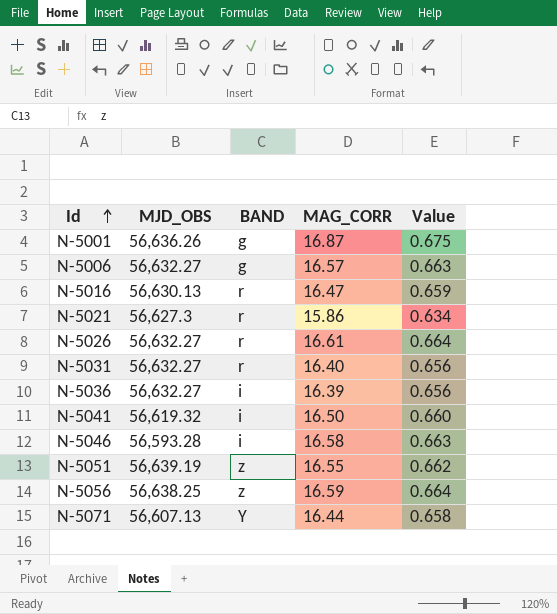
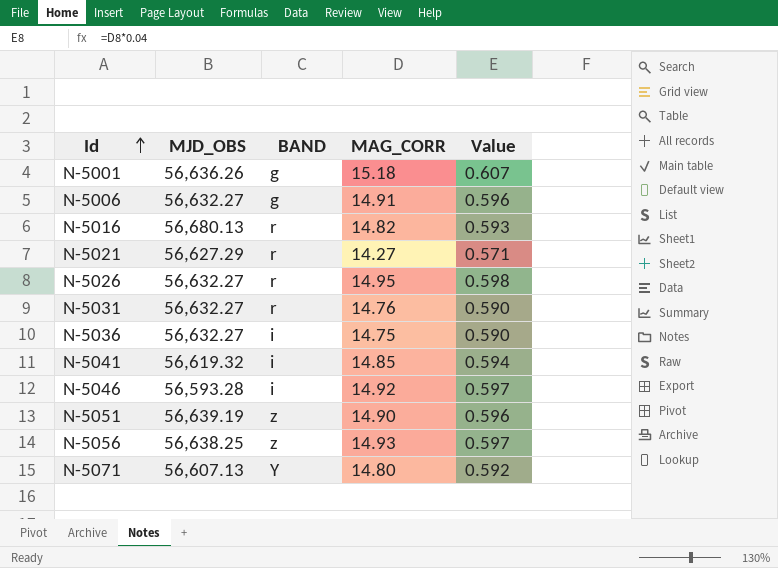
N-5001 | MAG_CORR: 16.87 -> 15.18
N-5001 | Value: 0.675 -> 0.607
N-5006 | MAG_CORR: 16.57 -> 14.91
N-5006 | Value: 0.663 -> 0.596
N-5016 | MJD_OBS: 56,630.13 -> 56,680.13
N-5016 | MAG_CORR: 16.47 -> 14.82
N-5016 | Value: 0.659 -> 0.593
N-5021 | MJD_OBS: 56,627.3 -> 56,627.29
N-5021 | MAG_CORR: 15.86 -> 14.27
N-5021 | Value: 0.634 -> 0.571
N-5026 | MAG_CORR: 16.61 -> 14.95
N-5026 | Value: 0.664 -> 0.598
N-5031 | MAG_CORR: 16.40 -> 14.76
N-5031 | Value: 0.656 -> 0.590
N-5036 | MAG_CORR: 16.39 -> 14.75
N-5036 | Value: 0.656 -> 0.590
N-5041 | MAG_CORR: 16.50 -> 14.85
N-5041 | Value: 0.660 -> 0.594
N-5046 | MAG_CORR: 16.58 -> 14.92
N-5046 | Value: 0.663 -> 0.597
N-5051 | MAG_CORR: 16.55 -> 14.90
N-5051 | Value: 0.662 -> 0.596
N-5056 | MAG_CORR: 16.59 -> 14.93
N-5056 | Value: 0.664 -> 0.597
N-5071 | MAG_CORR: 16.44 -> 14.80
N-5071 | Value: 0.658 -> 0.592

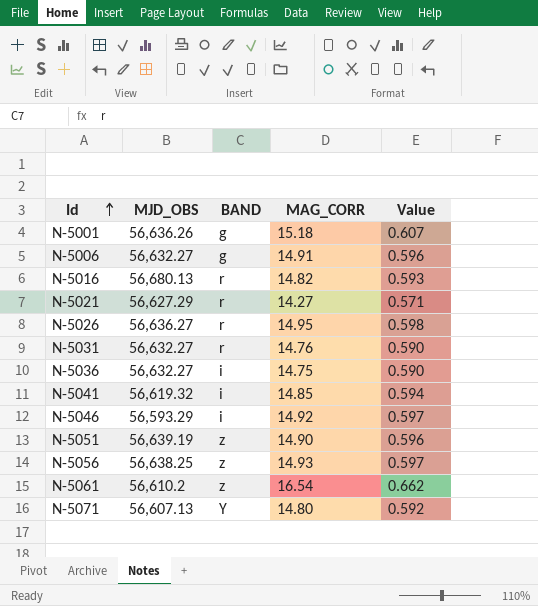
N-5026 | MJD_OBS: 56,632.27 -> 56,636.27
N-5046 | MJD_OBS: 56,593.28 -> 56,593.29
row N-5061: none -> 56,610.2 | z | 16.54 | 0.662

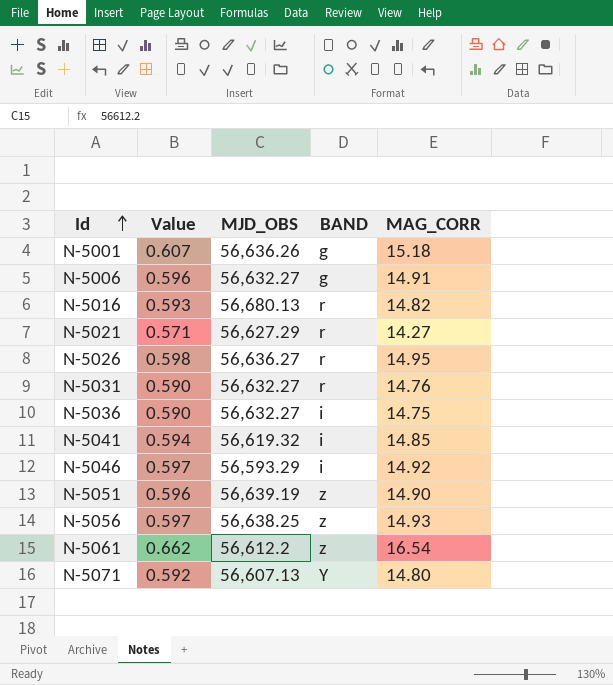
column Value | position: 5 -> 2
N-5061 | MJD_OBS: 56,610.2 -> 56,612.2

